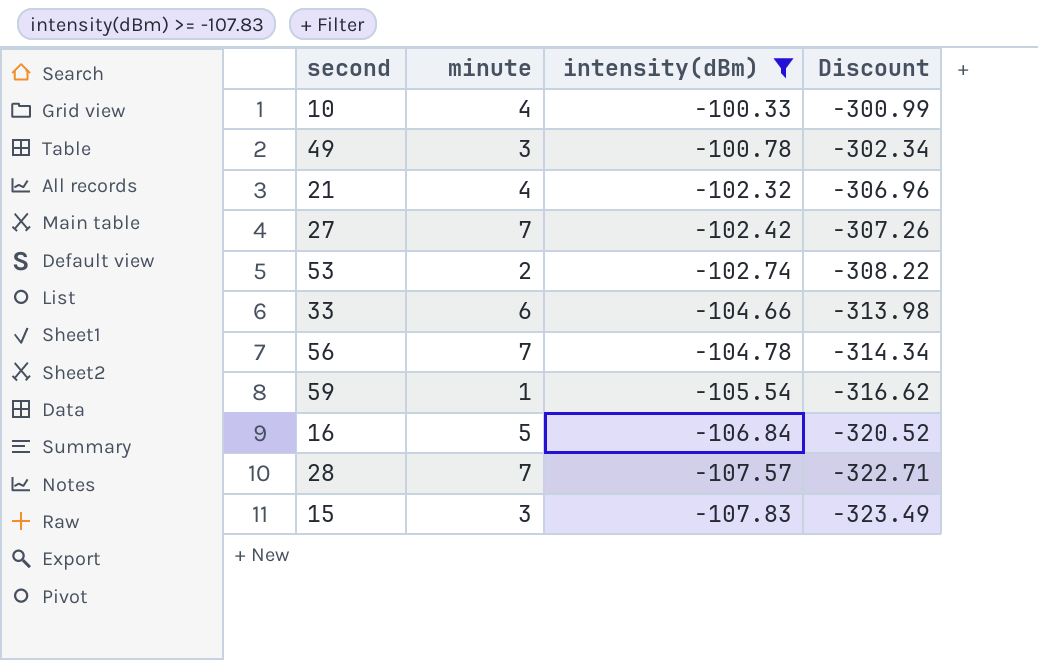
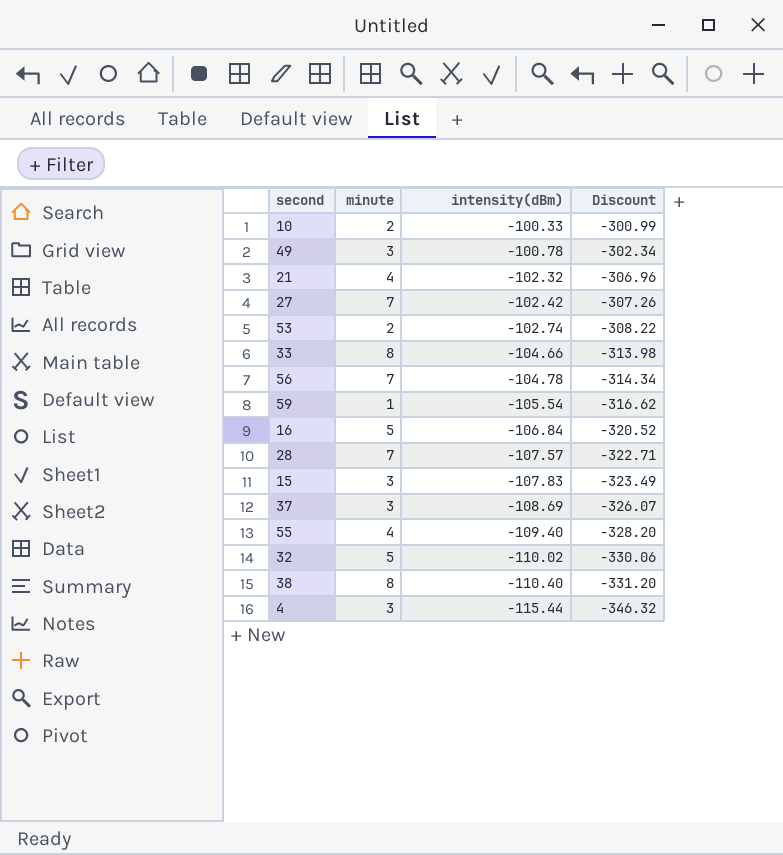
filter: intensity(dBm) >= -107.83 -> none
10 | minute: 4 -> 2
33 | minute: 6 -> 8

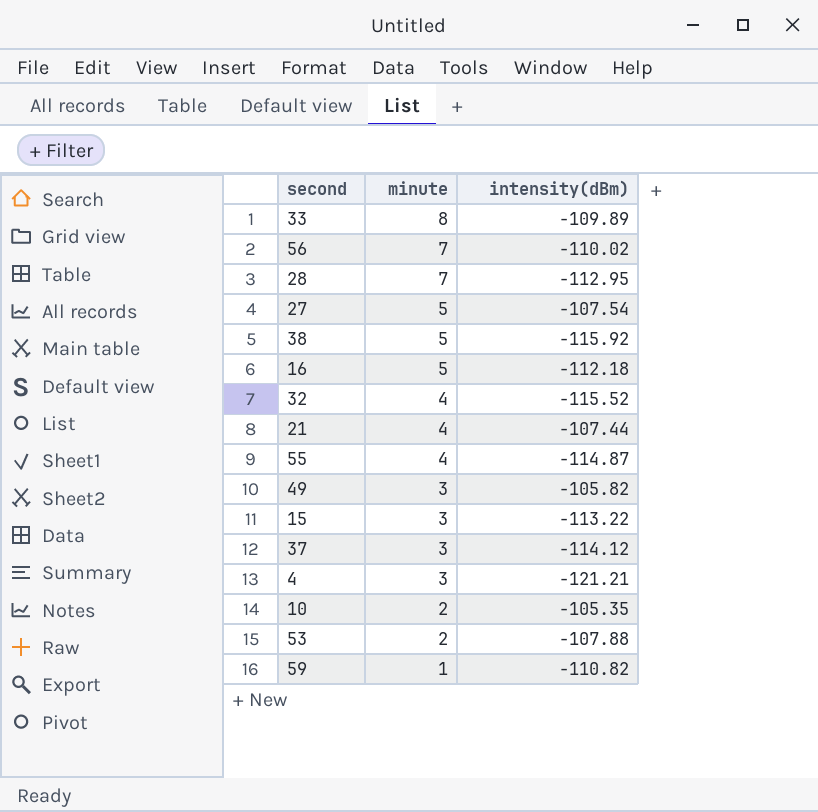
row order: intensity(dBm) descending -> minute descending
column Discount | formula: [intensity(dBm)] * 3 -> none
33 | intensity(dBm): -104.66 -> -109.89
56 | intensity(dBm): -104.78 -> -110.02
28 | intensity(dBm): -107.57 -> -112.95
27 | minute: 7 -> 5
27 | intensity(dBm): -102.42 -> -107.54
38 | minute: 8 -> 5
38 | intensity(dBm): -110.40 -> -115.92
16 | intensity(dBm): -106.84 -> -112.18
32 | minute: 5 -> 4
32 | intensity(dBm): -110.02 -> -115.52
21 | intensity(dBm): -102.32 -> -107.44
55 | intensity(dBm): -109.40 -> -114.87
49 | intensity(dBm): -100.78 -> -105.82
15 | intensity(dBm): -107.83 -> -113.22
37 | intensity(dBm): -108.69 -> -114.12
4 | intensity(dBm): -115.44 -> -121.21
10 | intensity(dBm): -100.33 -> -105.35
53 | intensity(dBm): -102.74 -> -107.88
59 | intensity(dBm): -105.54 -> -110.82

